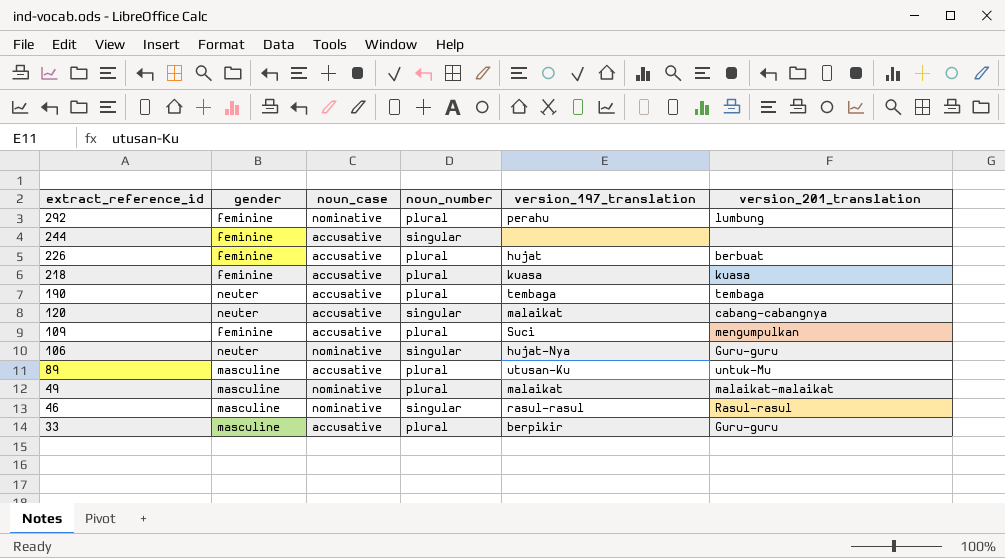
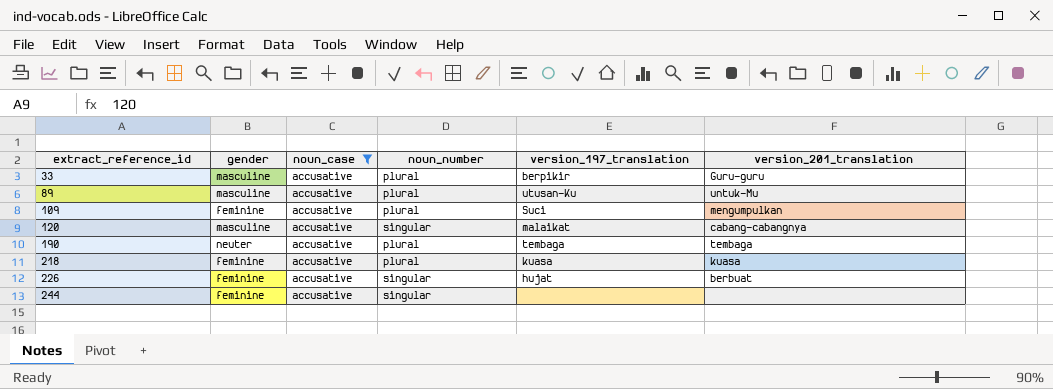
filter: none -> noun_case = accusative
row order: extract_reference_id descending -> extract_reference_id ascending
120 | gender: neuter -> masculine
226 | noun_number: plural -> singular

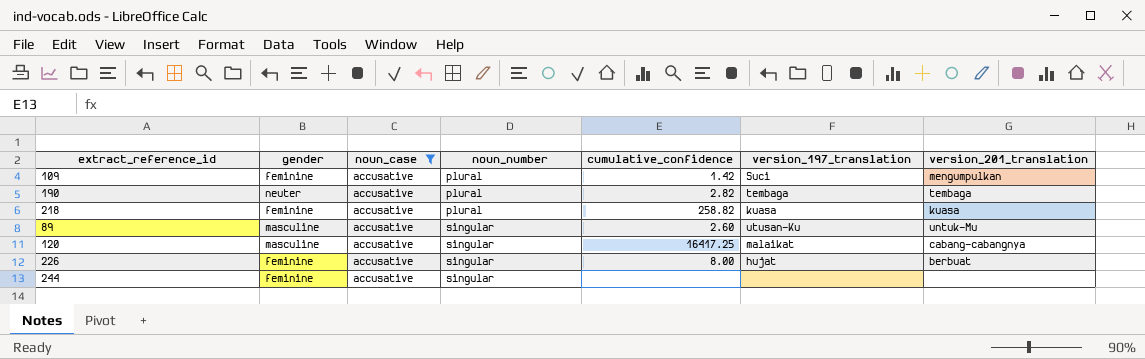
row order: extract_reference_id ascending -> noun_number ascending
column cumulative_confidence | position: none -> 5
row 33: masculine | accusative | plural | berpikir | Guru-guru -> none
89 | noun_number: plural -> singular

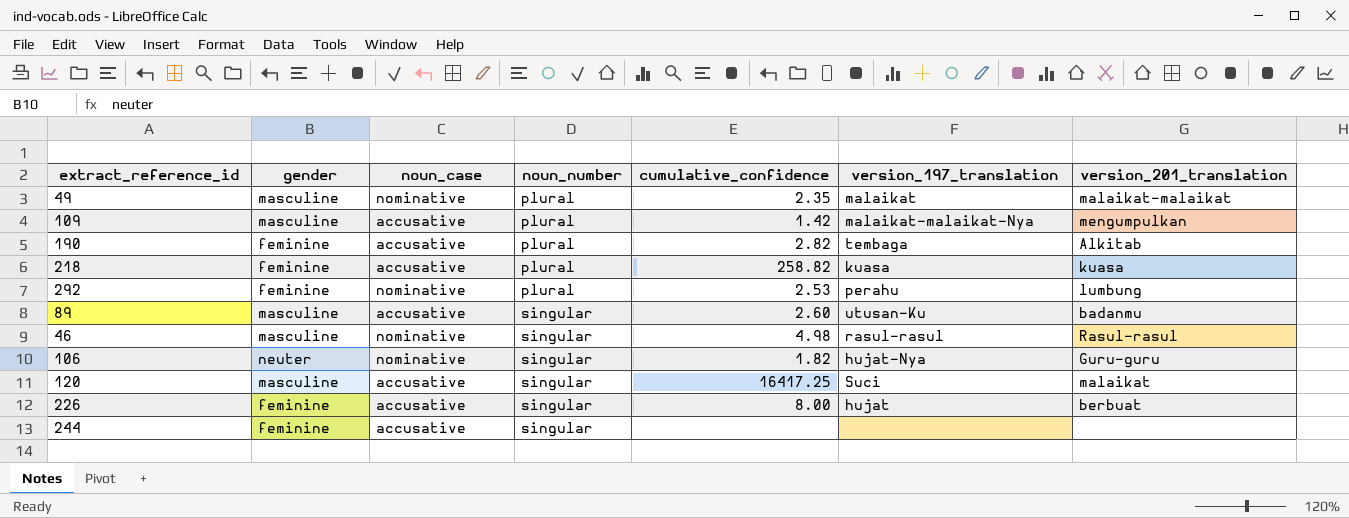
filter: noun_case = accusative -> none
109 | gender: feminine -> masculine
109 | version_197_translation: Suci -> malaikat-malaikat-Nya
190 | gender: neuter -> feminine
190 | version_201_translation: tembaga -> Alkitab
89 | version_201_translation: untuk-Mu -> badanmu
120 | version_197_translation: malaikat -> Suci
120 | version_201_translation: cabang-cabangnya -> malaikat

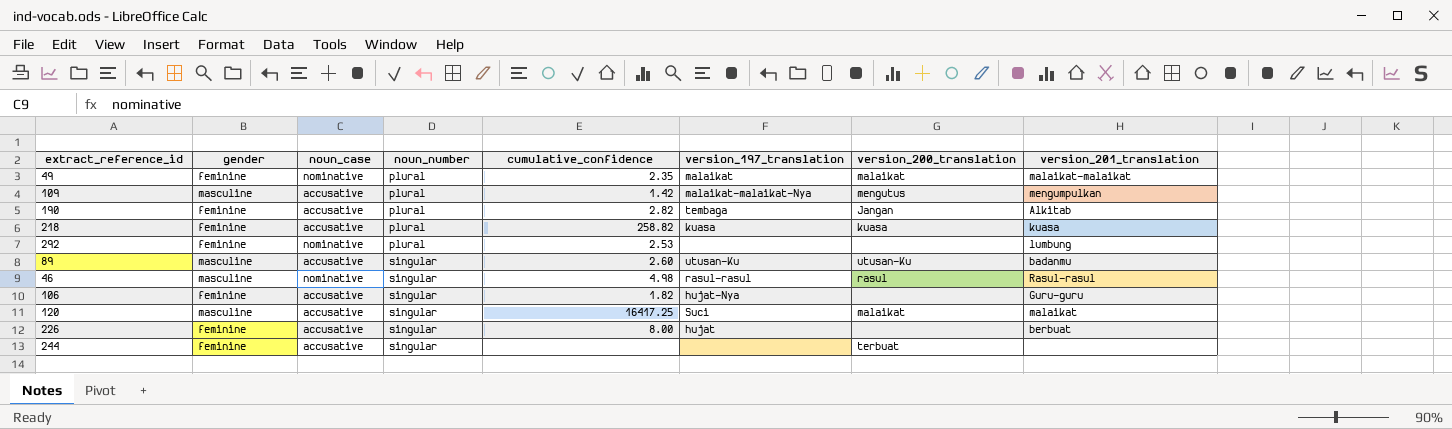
column version_200_translation | position: none -> 7
49 | gender: masculine -> feminine
292 | version_197_translation: perahu -> none
106 | gender: neuter -> feminine
106 | noun_case: nominative -> accusative

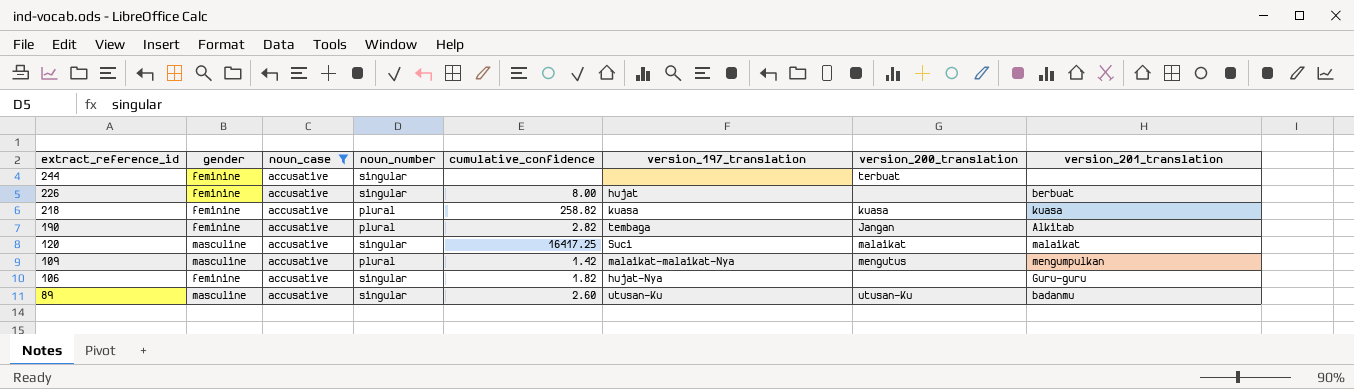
filter: none -> noun_case = accusative
row order: noun_number ascending -> extract_reference_id descending

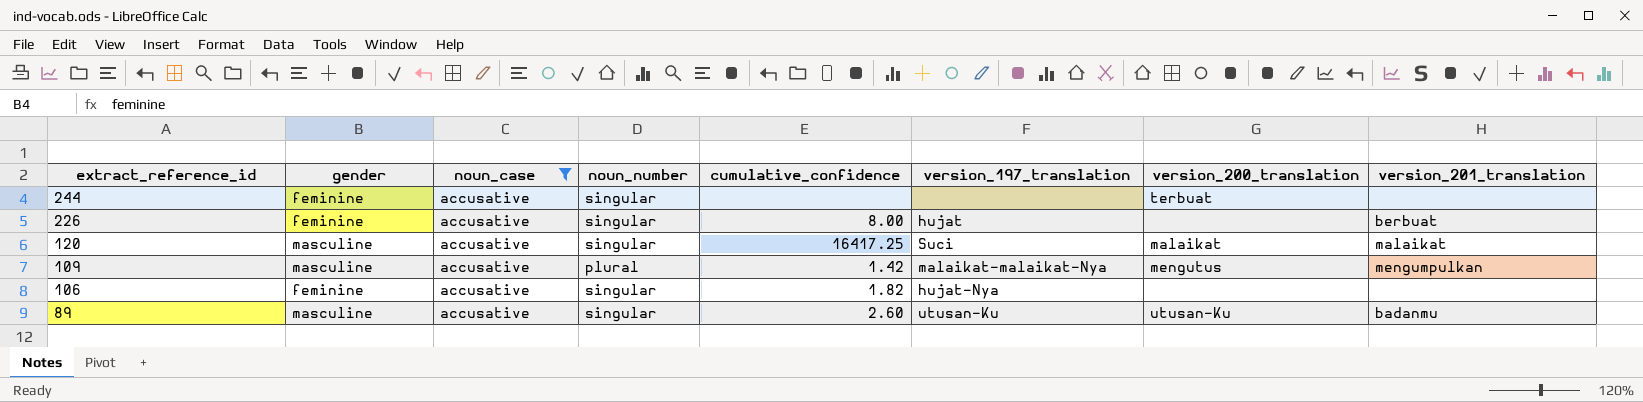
row 218: feminine | accusative | plural | 258.82 | kuasa | kuasa | kuasa -> none
row 190: feminine | accusative | plural | 2.82 | tembaga | Jangan | Alkitab -> none
106 | version_201_translation: Guru-guru -> none

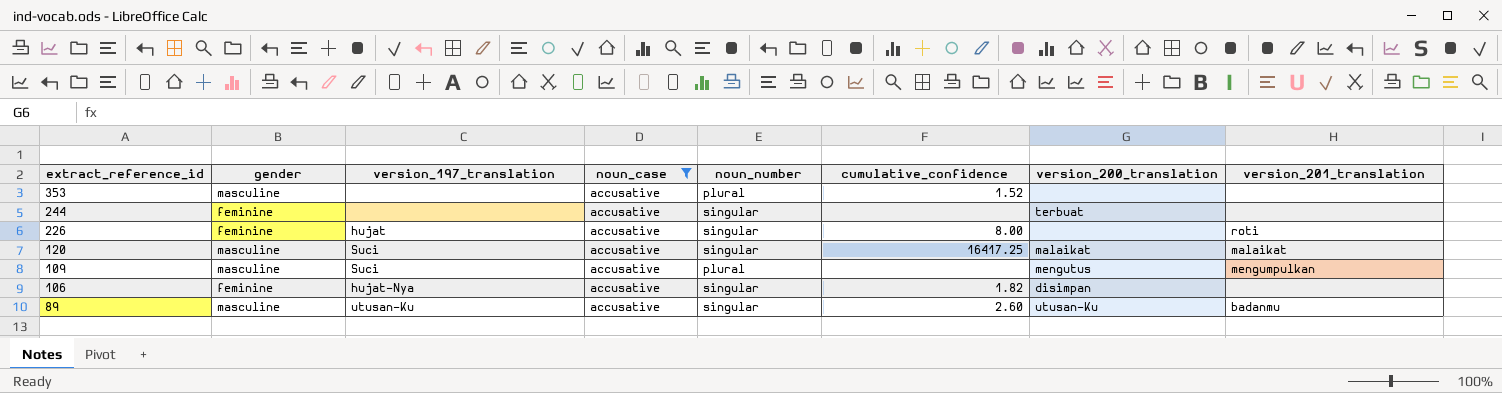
column version_197_translation | position: 6 -> 3
row 353: none -> masculine | none | accusative | plural | 1.52 | none | none
226 | version_201_translation: berbuat -> roti
109 | version_197_translation: malaikat-malaikat-Nya -> Suci
109 | cumulative_confidence: 1.42 -> none
106 | version_200_translation: none -> disimpan

